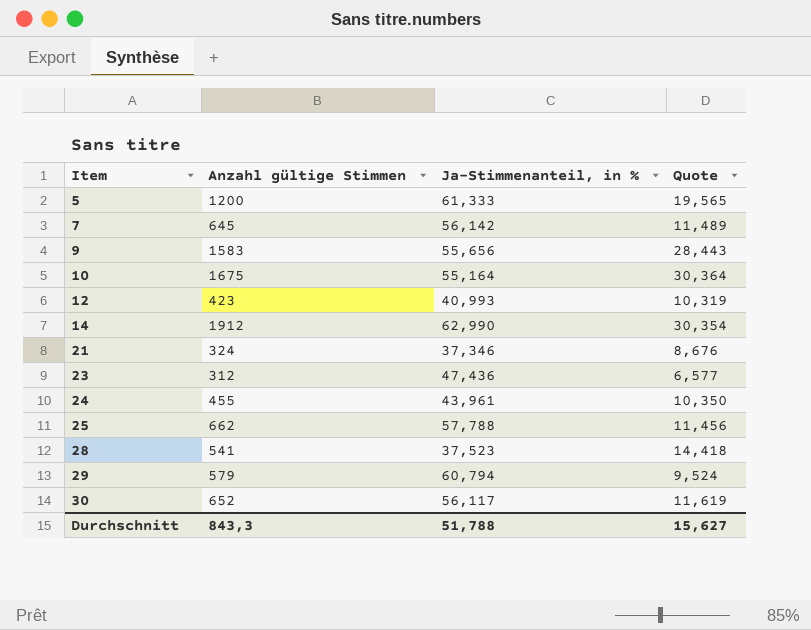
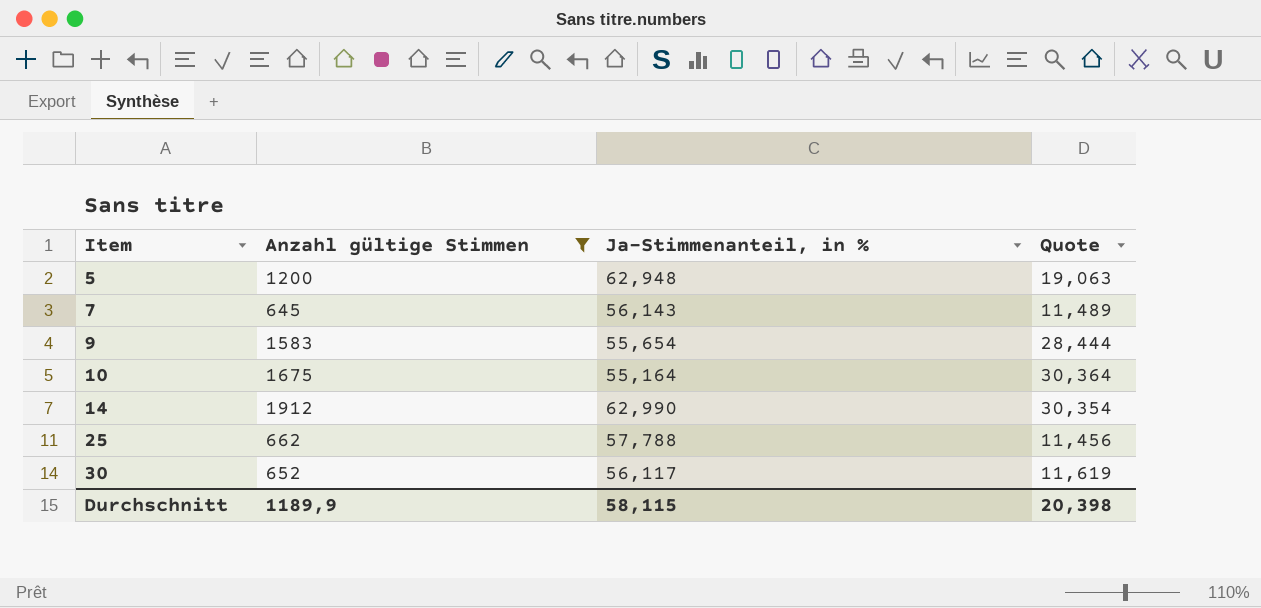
filter: none -> Anzahl gültige Stimmen >= 645
5 | Ja-Stimmenanteil, in %: 61,333 -> 62,948
5 | Quote: 19,565 -> 19,063
7 | Ja-Stimmenanteil, in %: 56,142 -> 56,143
9 | Ja-Stimmenanteil, in %: 55,656 -> 55,654
9 | Quote: 28,443 -> 28,444
Durchschnitt | Anzahl gültige Stimmen: 843,3 -> 1189,9
Durchschnitt | Ja-Stimmenanteil, in %: 51,788 -> 58,115
Durchschnitt | Quote: 15,627 -> 20,398

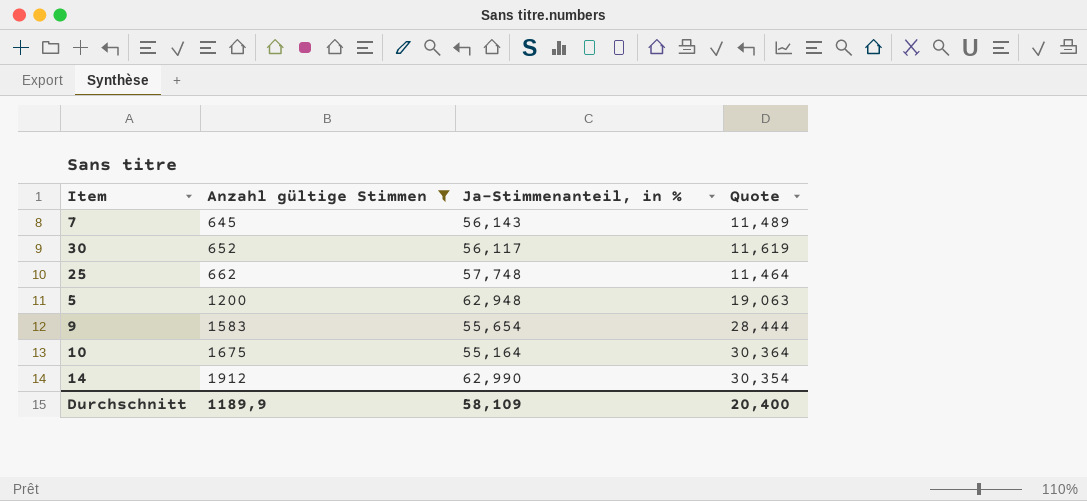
row order: Item ascending -> Anzahl gültige Stimmen ascending
25 | Ja-Stimmenanteil, in %: 57,788 -> 57,748
25 | Quote: 11,456 -> 11,464
Durchschnitt | Ja-Stimmenanteil, in %: 58,115 -> 58,109
Durchschnitt | Quote: 20,398 -> 20,400

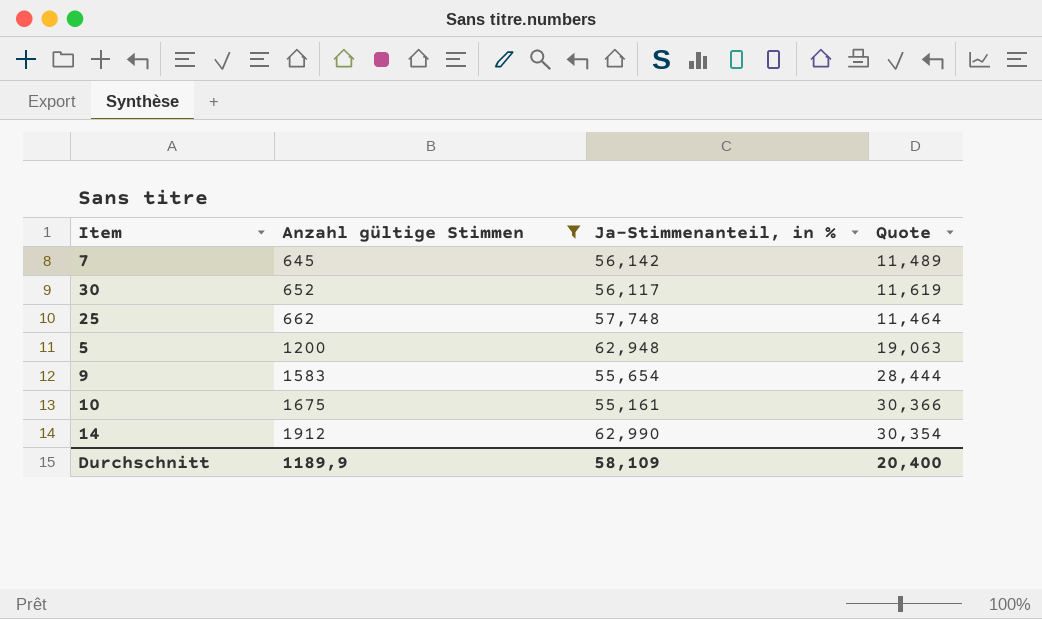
7 | Ja-Stimmenanteil, in %: 56,143 -> 56,142
10 | Ja-Stimmenanteil, in %: 55,164 -> 55,161
10 | Quote: 30,364 -> 30,366

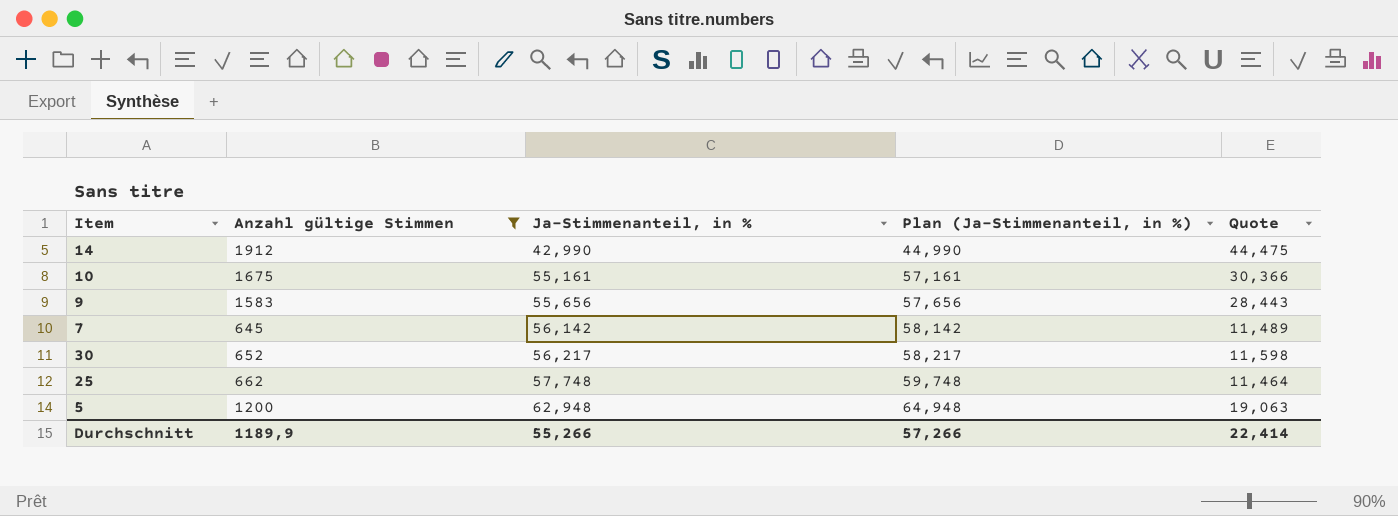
row order: Anzahl gültige Stimmen ascending -> Ja-Stimmenanteil, in % ascending
column Plan (Ja-Stimmenanteil, in %) | formula: none -> [Ja-Stimmenanteil, in %] + 2
14 | Ja-Stimmenanteil, in %: 62,990 -> 42,990
14 | Quote: 30,354 -> 44,475
9 | Ja-Stimmenanteil, in %: 55,654 -> 55,656
9 | Quote: 28,444 -> 28,443
30 | Ja-Stimmenanteil, in %: 56,117 -> 56,217
30 | Quote: 11,619 -> 11,598
Durchschnitt | Ja-Stimmenanteil, in %: 58,109 -> 55,266
Durchschnitt | Quote: 20,400 -> 22,414

